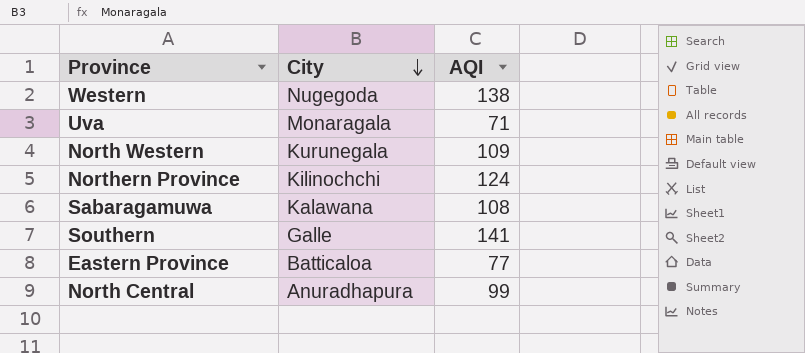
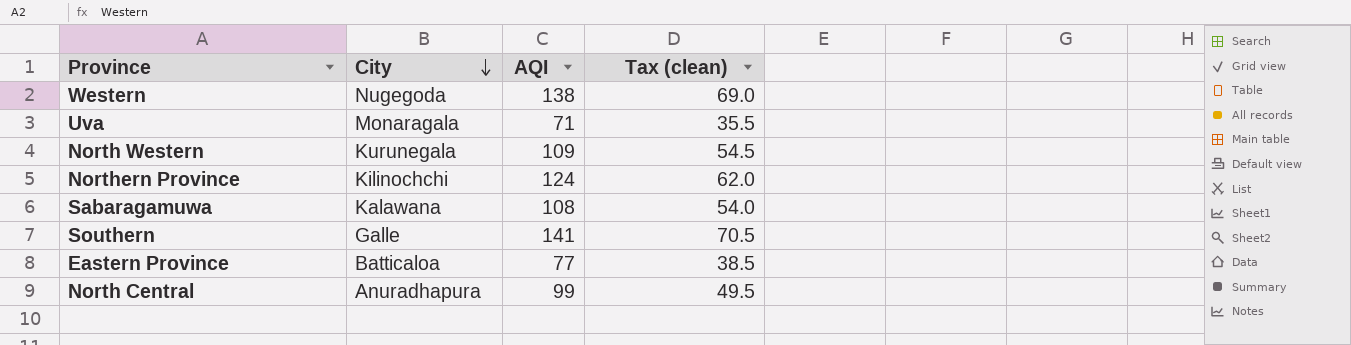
column Tax (clean) | formula: none -> [AQI] * 0.5

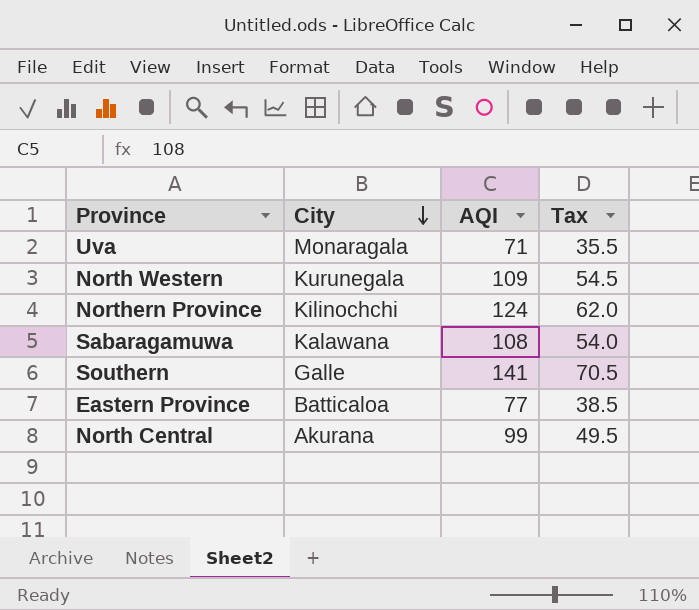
column name: Tax (clean) -> Tax
row Western: Nugegoda | 138 | 69.0 -> none
North Central | City: Anuradhapura -> Akurana

